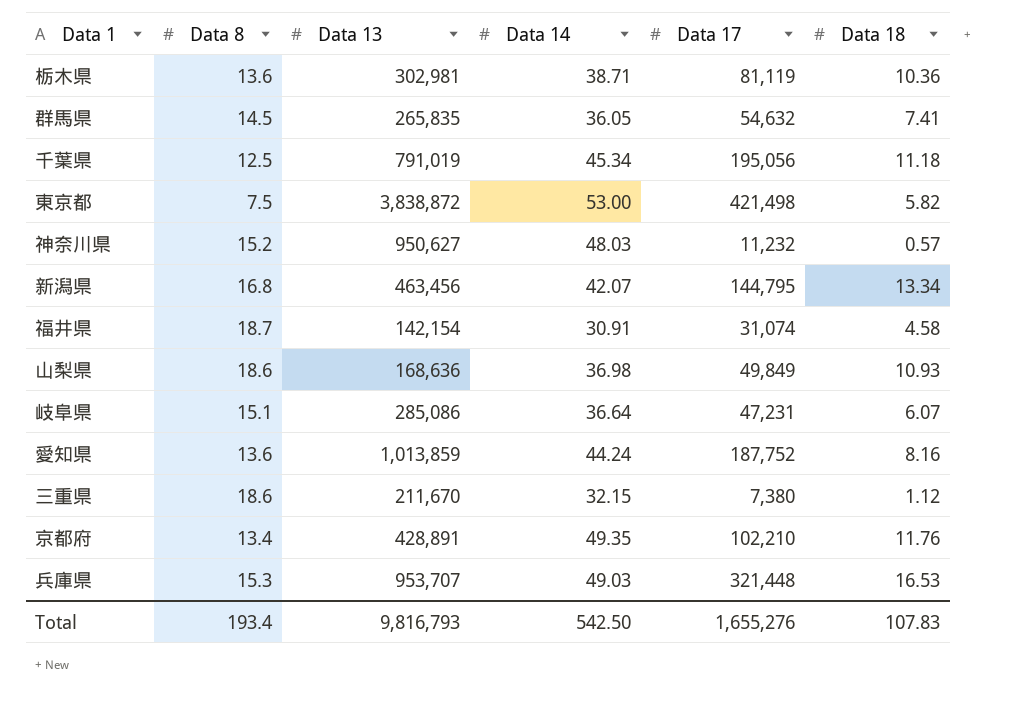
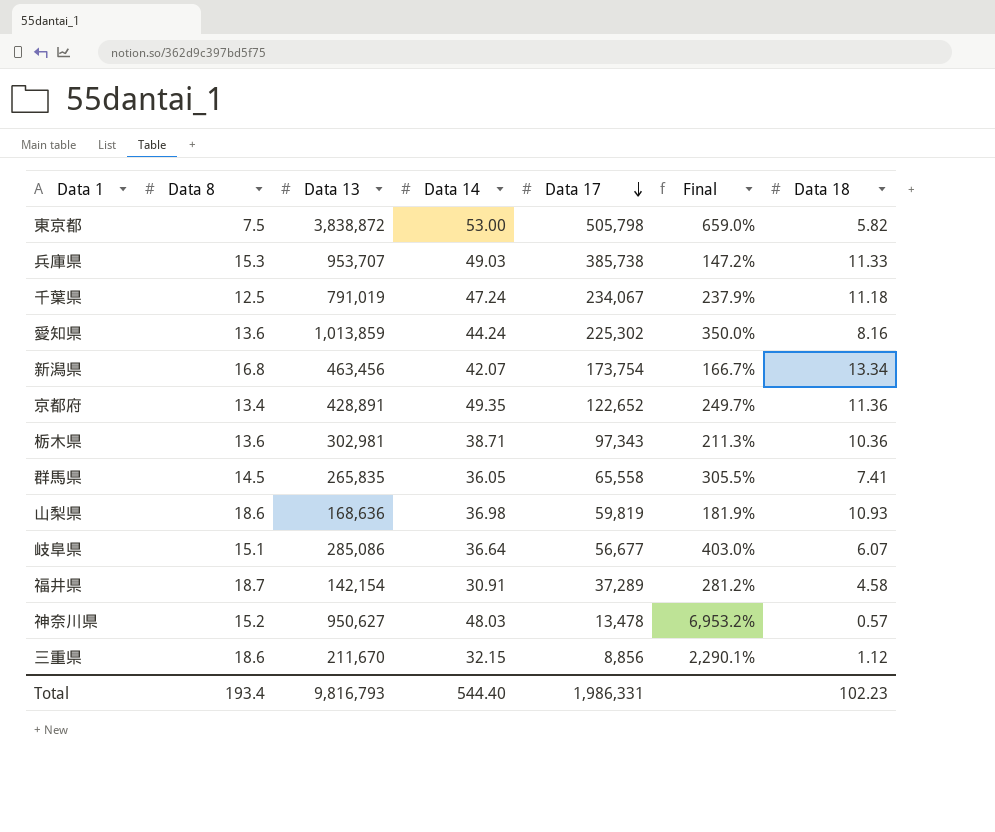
row order: none -> Data 17 descending
column Final | formula: none -> ([Data 13] - [Data 17]) / [Data 17]
東京都 | Data 17: 421,498 -> 505,798
兵庫県 | Data 17: 321,448 -> 385,738
兵庫県 | Data 18: 16.53 -> 11.33
千葉県 | Data 14: 45.34 -> 47.24
千葉県 | Data 17: 195,056 -> 234,067
愛知県 | Data 17: 187,752 -> 225,302
新潟県 | Data 17: 144,795 -> 173,754
京都府 | Data 17: 102,210 -> 122,652
京都府 | Data 18: 11.76 -> 11.36
栃木県 | Data 17: 81,119 -> 97,343
群馬県 | Data 17: 54,632 -> 65,558
山梨県 | Data 17: 49,849 -> 59,819
岐阜県 | Data 17: 47,231 -> 56,677
福井県 | Data 17: 31,074 -> 37,289
神奈川県 | Data 17: 11,232 -> 13,478
三重県 | Data 17: 7,380 -> 8,856
Total | Data 14: 542.50 -> 544.40
Total | Data 17: 1,655,276 -> 1,986,331
Total | Data 18: 107.83 -> 102.23

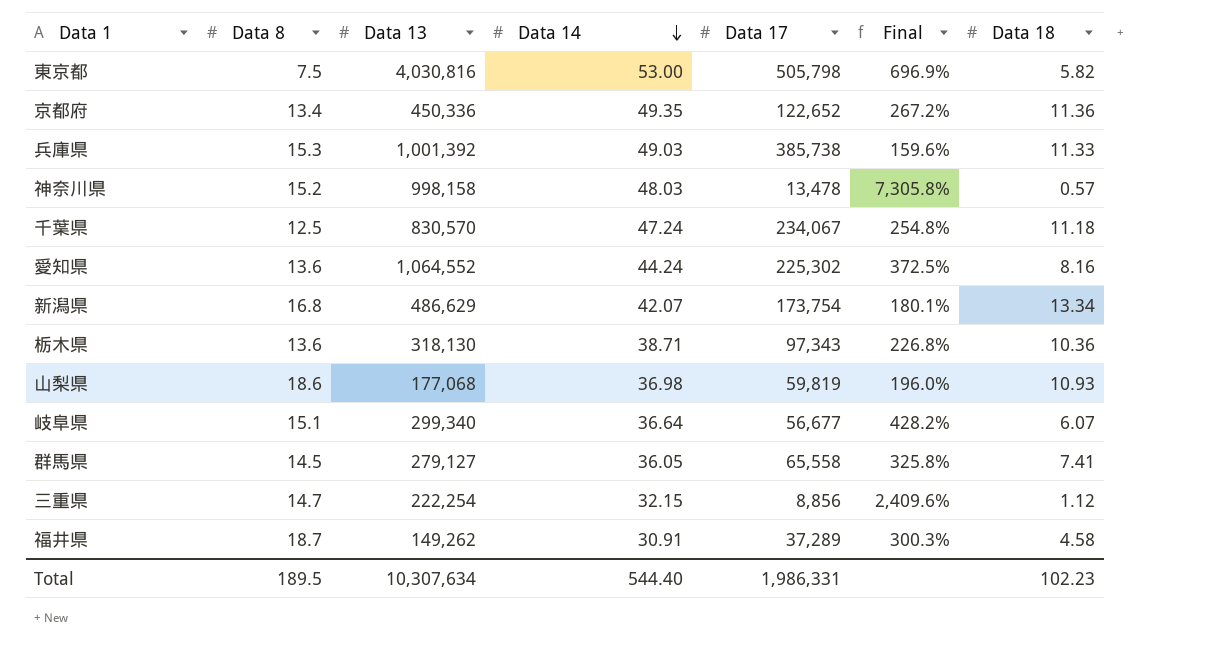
row order: Data 17 descending -> Data 14 descending
東京都 | Data 13: 3,838,872 -> 4,030,816
東京都 | Final: 659.0% -> 696.9%
京都府 | Data 13: 428,891 -> 450,336
京都府 | Final: 249.7% -> 267.2%
兵庫県 | Data 13: 953,707 -> 1,001,392
兵庫県 | Final: 147.2% -> 159.6%
神奈川県 | Data 13: 950,627 -> 998,158
神奈川県 | Final: 6,953.2% -> 7,305.8%
千葉県 | Data 13: 791,019 -> 830,570
千葉県 | Final: 237.9% -> 254.8%
愛知県 | Data 13: 1,013,859 -> 1,064,552
愛知県 | Final: 350.0% -> 372.5%
新潟県 | Data 13: 463,456 -> 486,629
新潟県 | Final: 166.7% -> 180.1%
栃木県 | Data 13: 302,981 -> 318,130
栃木県 | Final: 211.3% -> 226.8%
山梨県 | Data 13: 168,636 -> 177,068
山梨県 | Final: 181.9% -> 196.0%
岐阜県 | Data 13: 285,086 -> 299,340
岐阜県 | Final: 403.0% -> 428.2%
群馬県 | Data 13: 265,835 -> 279,127
群馬県 | Final: 305.5% -> 325.8%
三重県 | Data 8: 18.6 -> 14.7
三重県 | Data 13: 211,670 -> 222,254
三重県 | Final: 2,290.1% -> 2,409.6%
福井県 | Data 13: 142,154 -> 149,262
福井県 | Final: 281.2% -> 300.3%
Total | Data 8: 193.4 -> 189.5
Total | Data 13: 9,816,793 -> 10,307,634

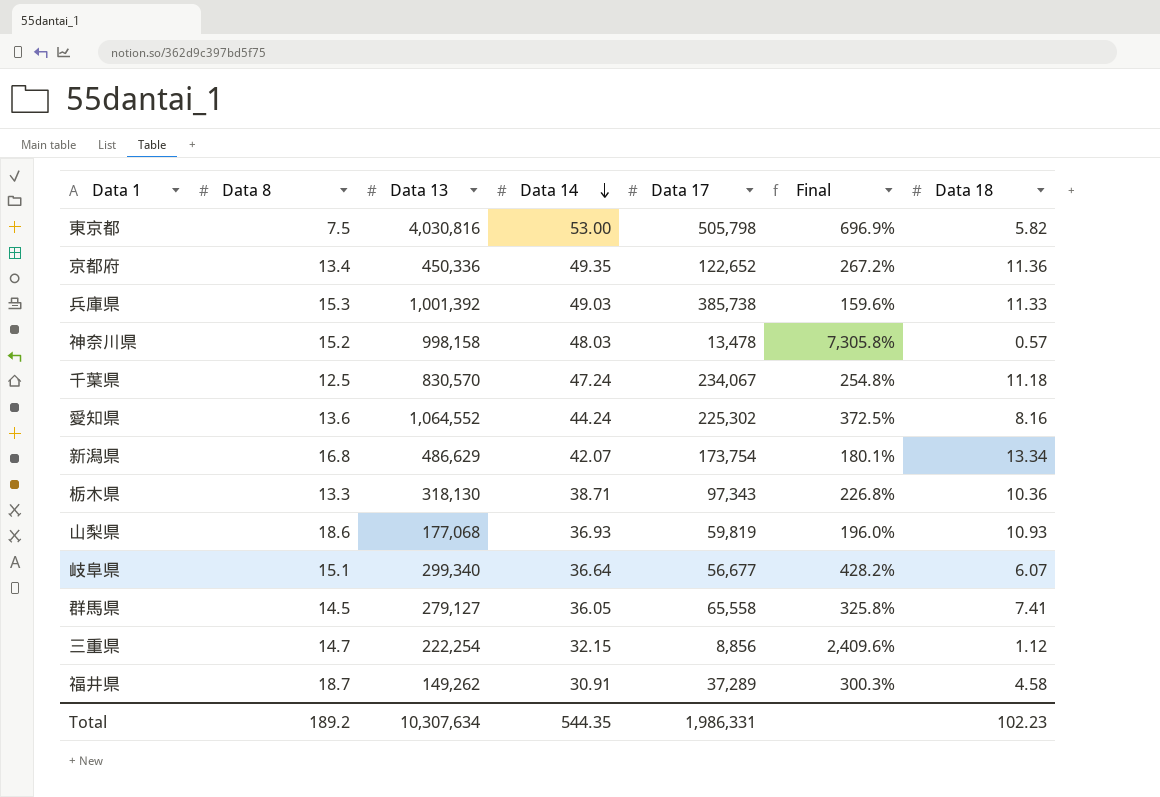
栃木県 | Data 8: 13.6 -> 13.3
山梨県 | Data 14: 36.98 -> 36.93
Total | Data 8: 189.5 -> 189.2
Total | Data 14: 544.40 -> 544.35

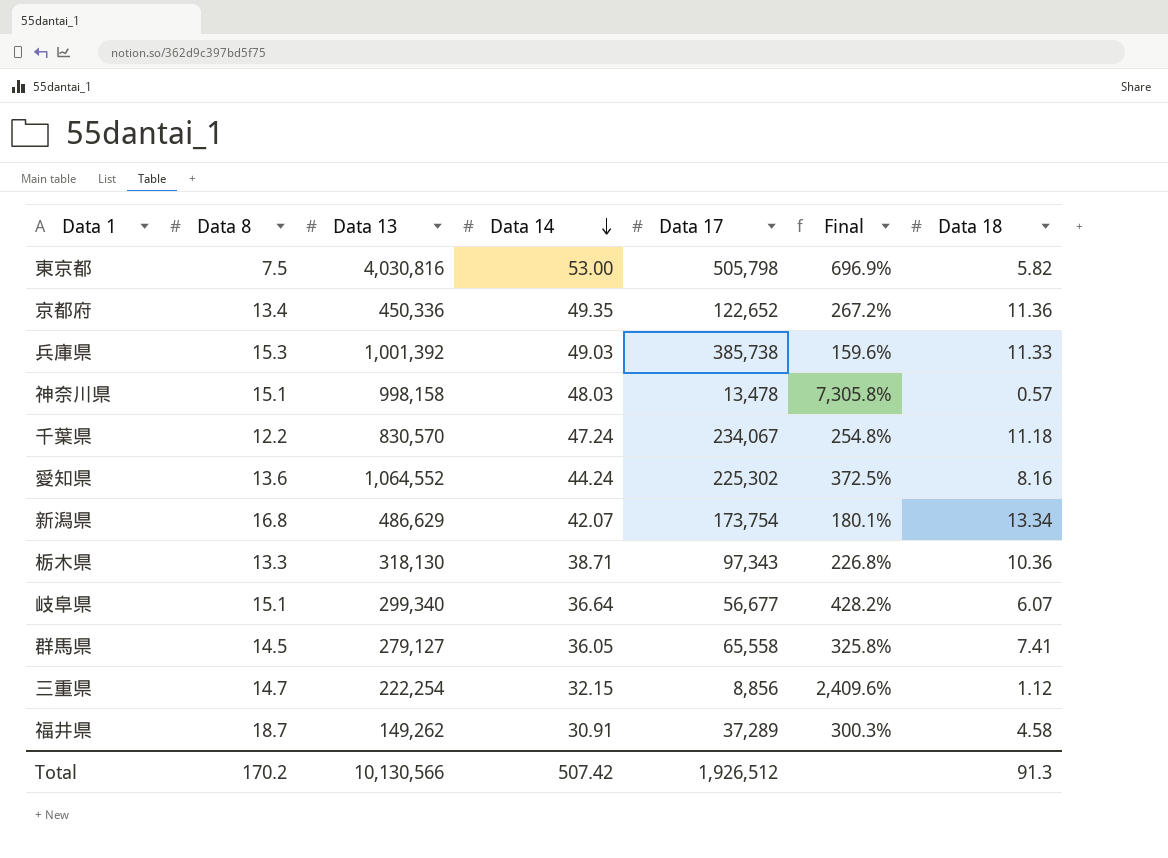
row 山梨県: 18.6 | 177,068 | 36.93 | 59,819 | 196.0% | 10.93 -> none
神奈川県 | Data 8: 15.2 -> 15.1
千葉県 | Data 8: 12.5 -> 12.2
Total | Data 8: 189.2 -> 170.2
Total | Data 13: 10,307,634 -> 10,130,566
Total | Data 14: 544.35 -> 507.42
Total | Data 17: 1,986,331 -> 1,926,512
Total | Data 18: 102.23 -> 91.3

